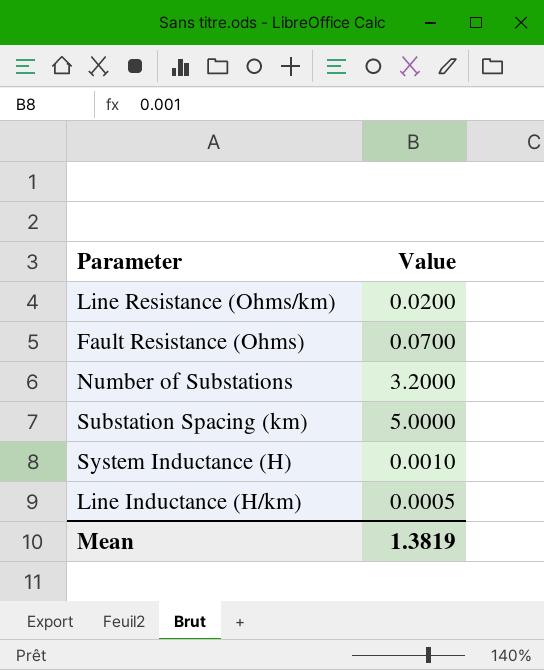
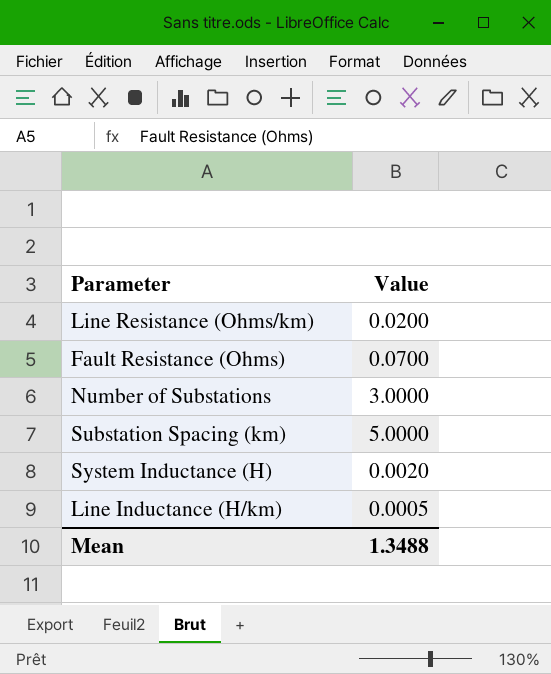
Number of Substations | Value: 3.2000 -> 3.0000
System Inductance (H) | Value: 0.0010 -> 0.0020
Mean | Value: 1.3819 -> 1.3488

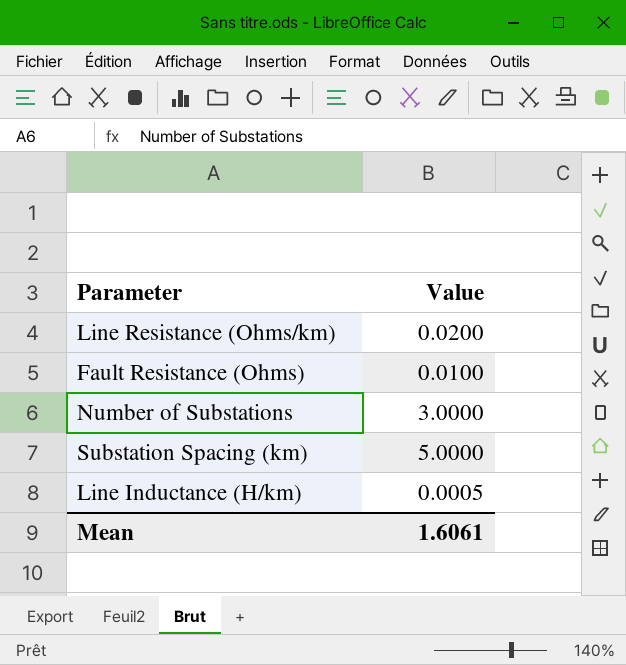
row System Inductance (H): 0.0020 -> none
Fault Resistance (Ohms) | Value: 0.0700 -> 0.0100
Mean | Value: 1.3488 -> 1.6061

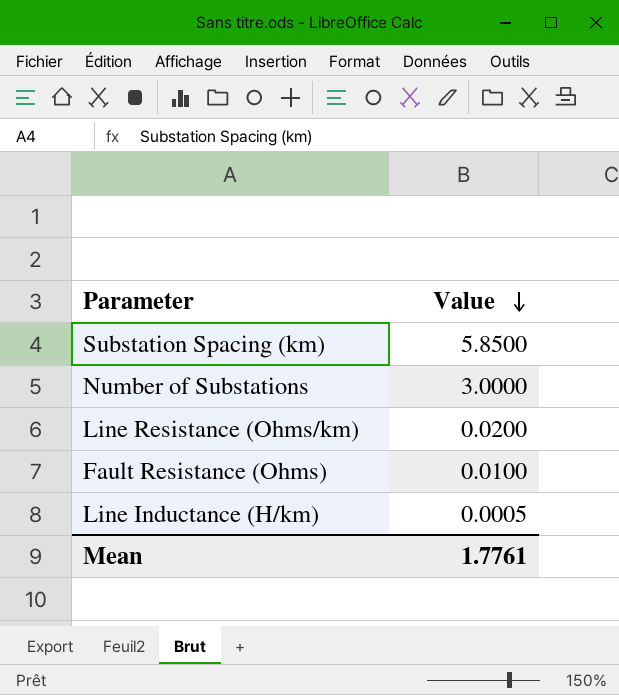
row order: none -> Value descending
Substation Spacing (km) | Value: 5.0000 -> 5.8500
Mean | Value: 1.6061 -> 1.7761

